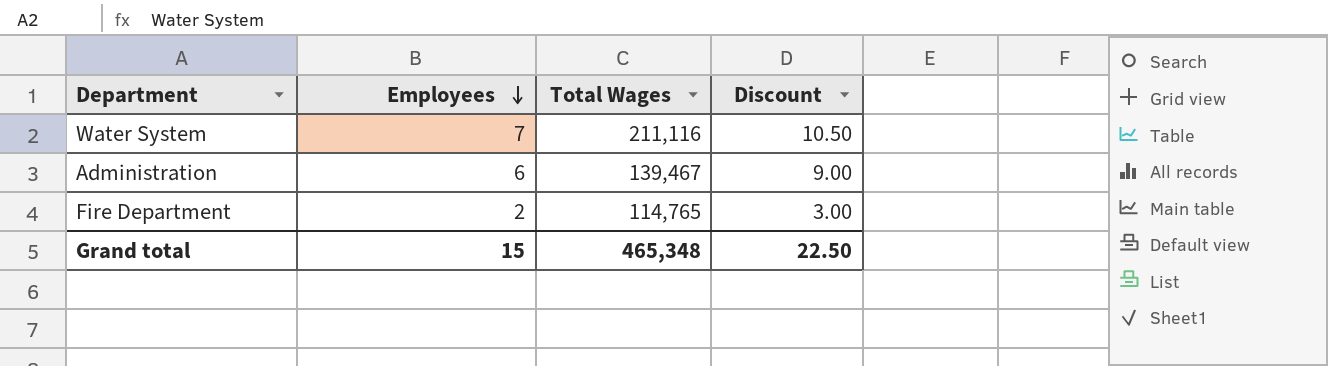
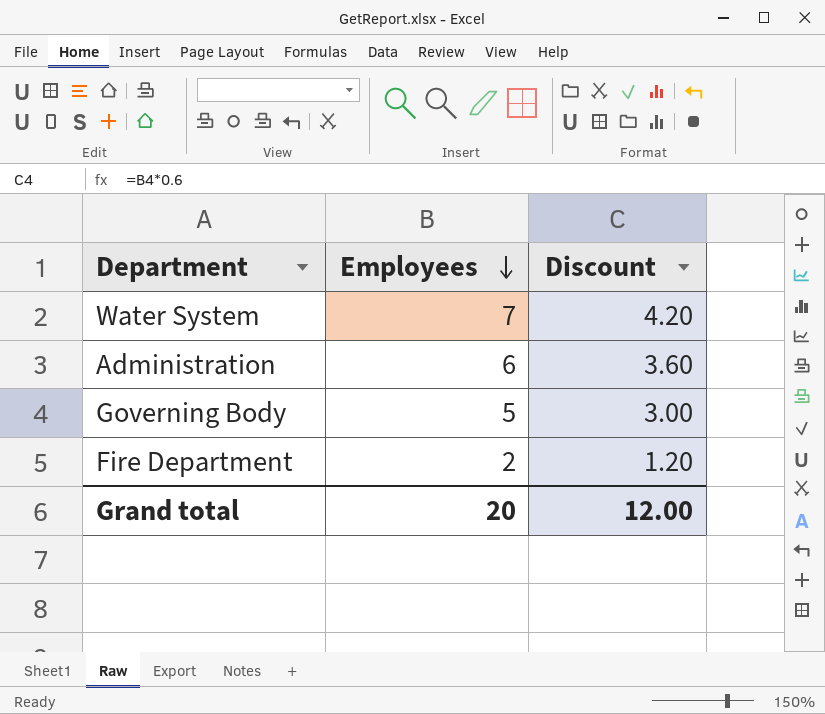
column Total Wages | position: 3 -> none
column Discount | formula: [Employees] * 1.5 -> [Employees] * 0.6
row Governing Body: none -> 5 | 3.00
Grand total | Employees: 15 -> 20
Grand total | Discount: 22.50 -> 12.00

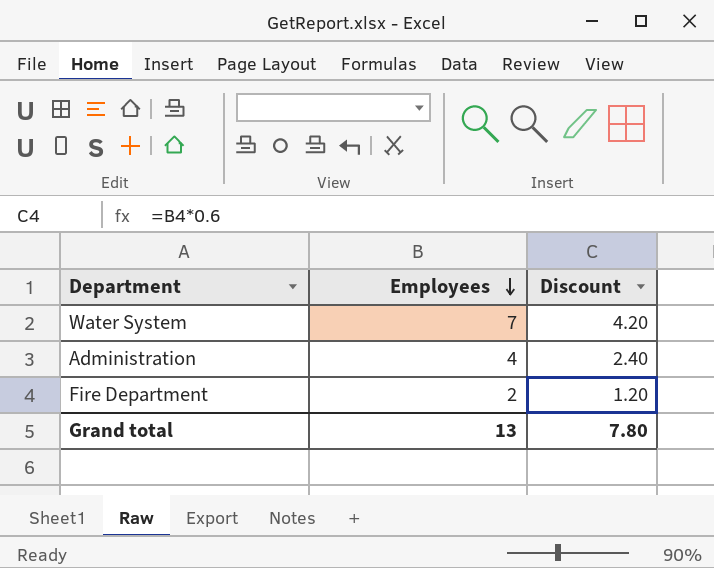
row Governing Body: 5 | 3.00 -> none
Administration | Employees: 6 -> 4
Administration | Discount: 3.60 -> 2.40
Grand total | Employees: 20 -> 13
Grand total | Discount: 12.00 -> 7.80

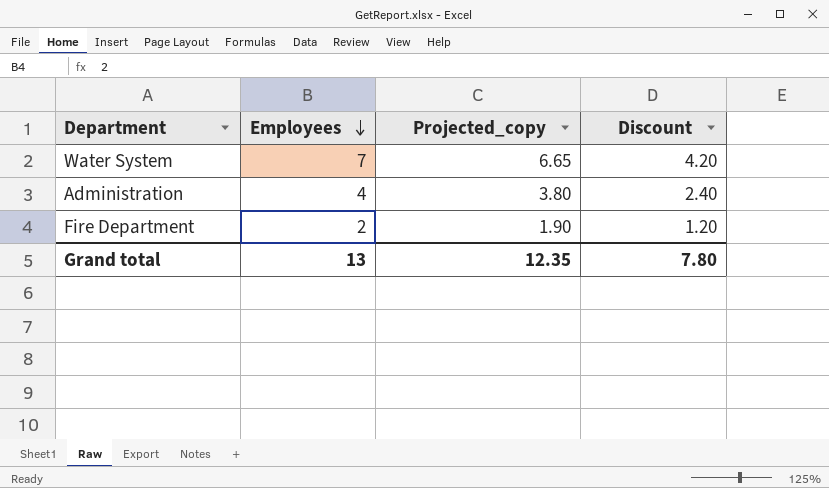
column Projected_copy | formula: none -> [Employees] * 0.95

